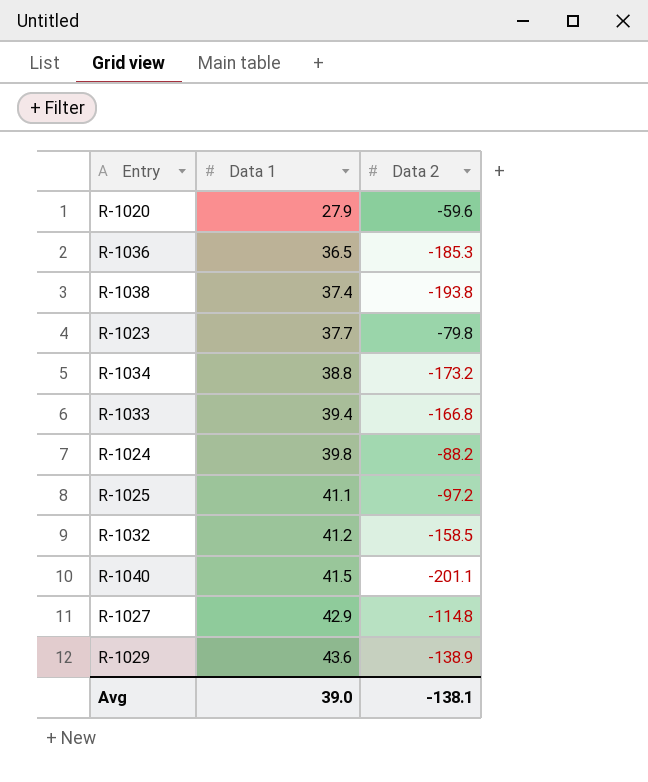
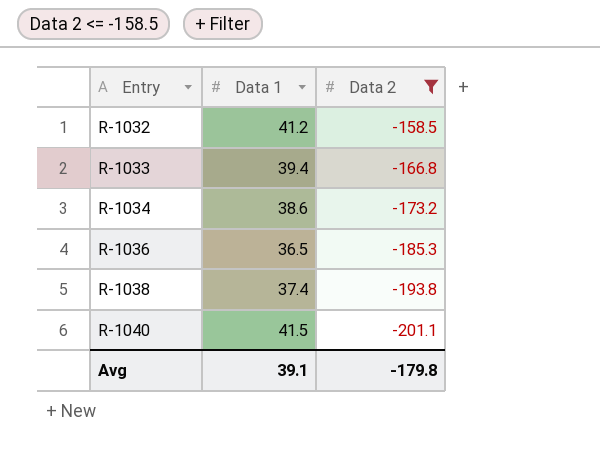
filter: none -> Data 2 <= -158.5
row order: Data 1 ascending -> Entry ascending
R-1034 | Data 1: 38.8 -> 38.6
Avg | Data 1: 39.0 -> 39.1
Avg | Data 2: -138.1 -> -179.8

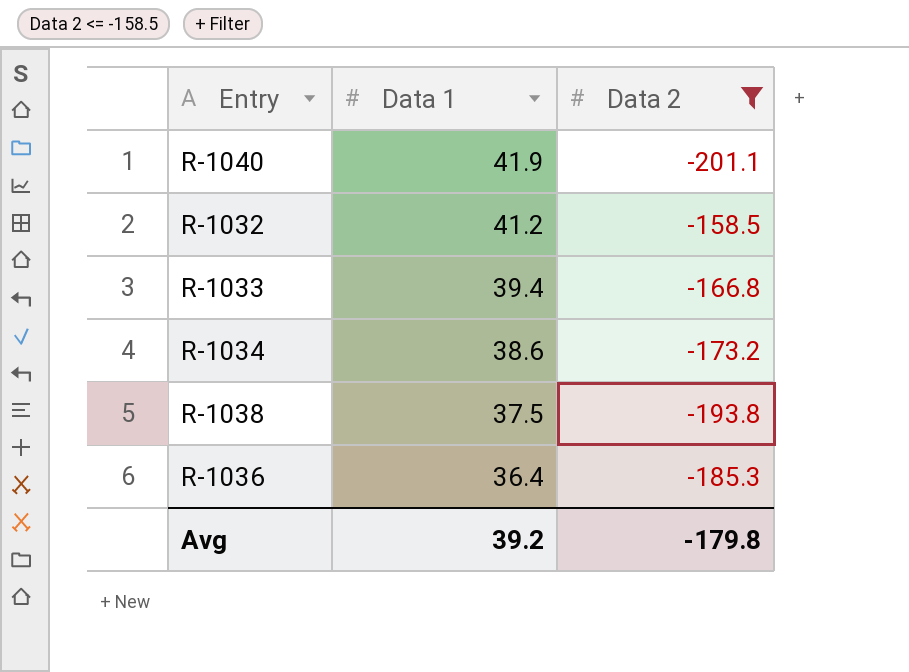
row order: Entry ascending -> Data 1 descending
R-1040 | Data 1: 41.5 -> 41.9
R-1038 | Data 1: 37.4 -> 37.5
R-1036 | Data 1: 36.5 -> 36.4
Avg | Data 1: 39.1 -> 39.2

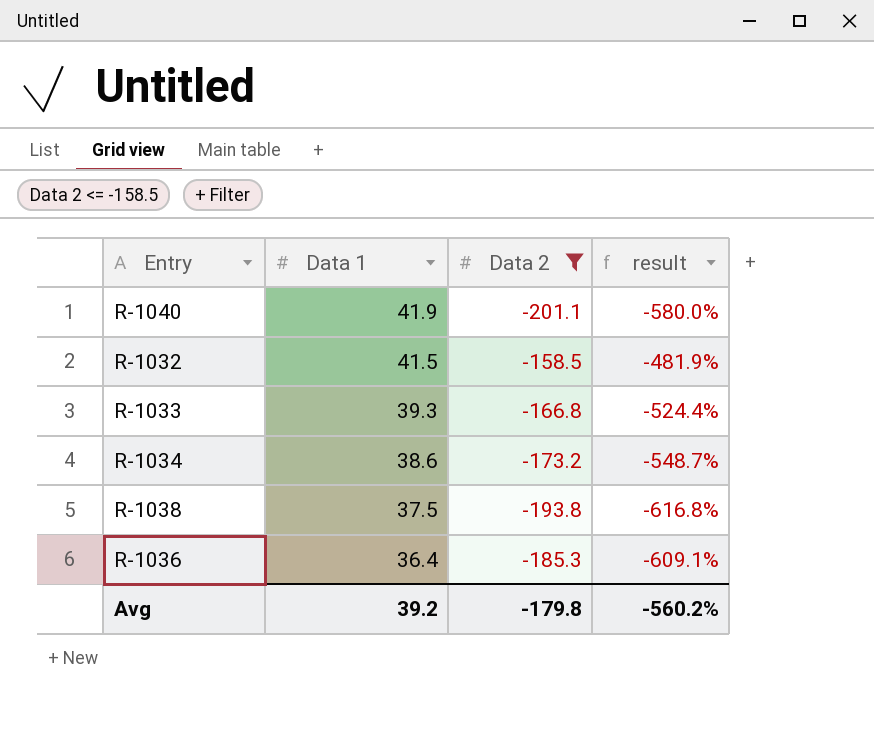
column result | formula: none -> ([Data 2] - [Data 1]) / [Data 1]
R-1032 | Data 1: 41.2 -> 41.5
R-1033 | Data 1: 39.4 -> 39.3

